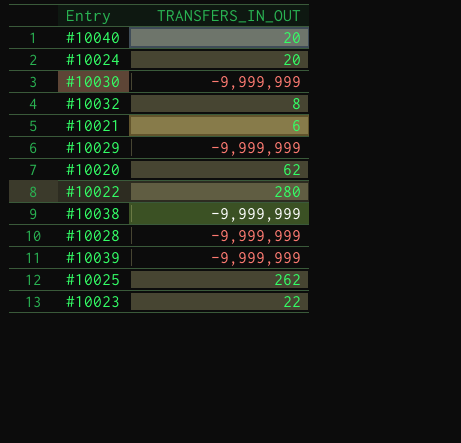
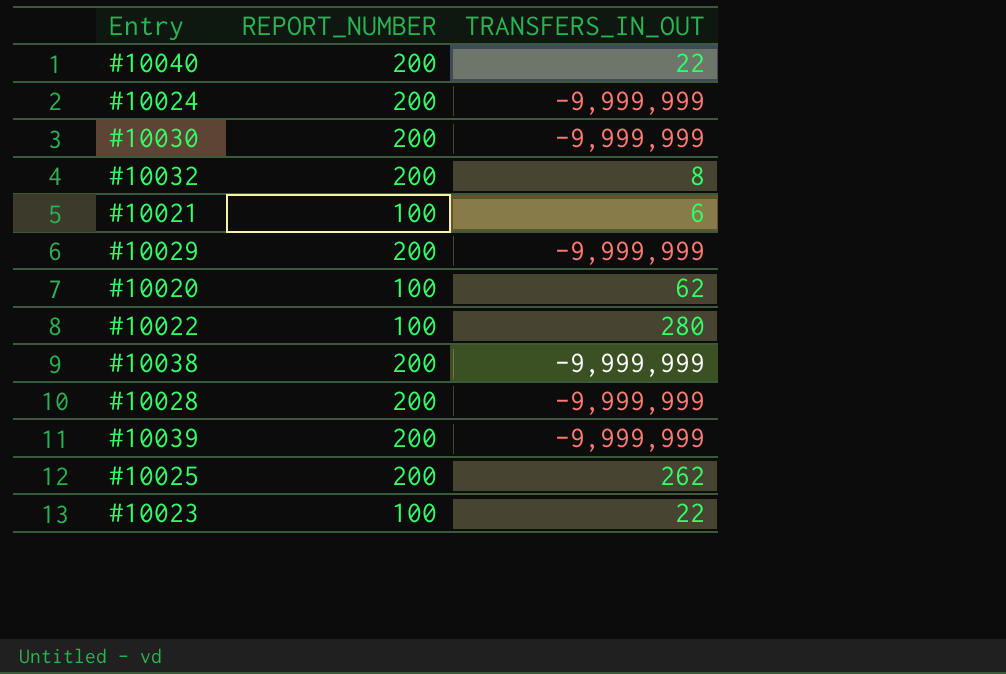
column REPORT_NUMBER | position: none -> 2
#10040 | TRANSFERS_IN_OUT: 20 -> 22
#10024 | TRANSFERS_IN_OUT: 20 -> -9,999,999

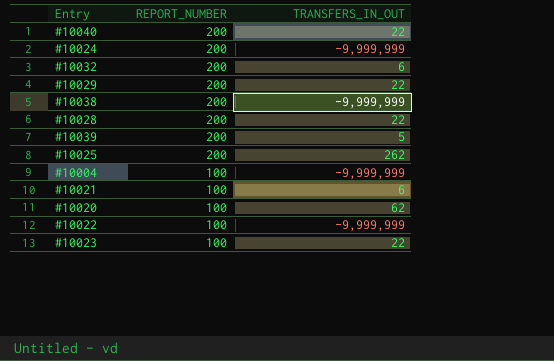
row order: none -> REPORT_NUMBER descending
row #10030: 200 | -9,999,999 -> none
#10032 | TRANSFERS_IN_OUT: 8 -> 6
#10029 | TRANSFERS_IN_OUT: -9,999,999 -> 22
#10028 | TRANSFERS_IN_OUT: -9,999,999 -> 22
#10039 | TRANSFERS_IN_OUT: -9,999,999 -> 5
row #10004: none -> 100 | -9,999,999
#10022 | TRANSFERS_IN_OUT: 280 -> -9,999,999

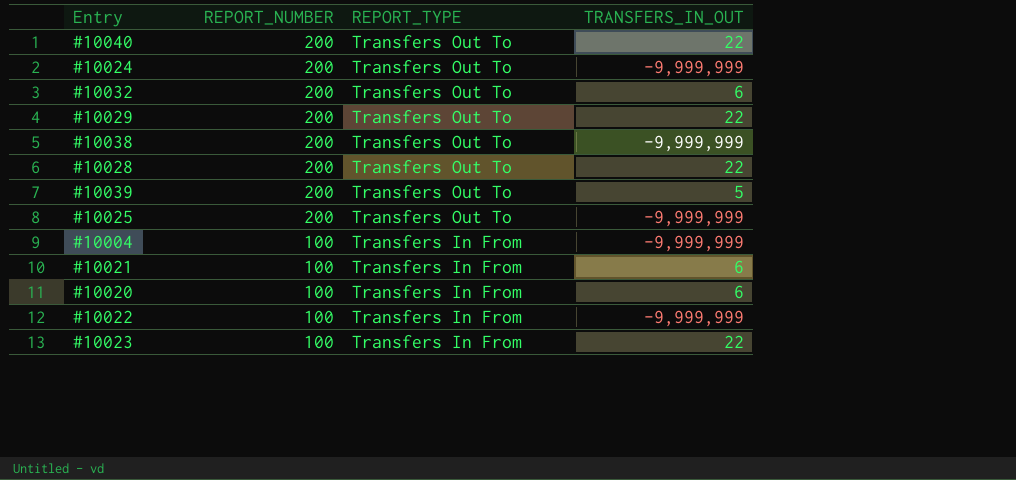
column REPORT_TYPE | position: none -> 3
#10025 | TRANSFERS_IN_OUT: 262 -> -9,999,999
#10020 | TRANSFERS_IN_OUT: 62 -> 6

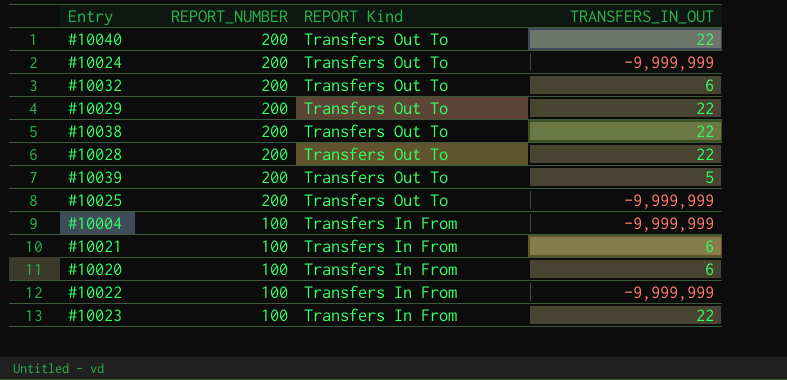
column name: REPORT_TYPE -> REPORT Kind
#10038 | TRANSFERS_IN_OUT: -9,999,999 -> 22

